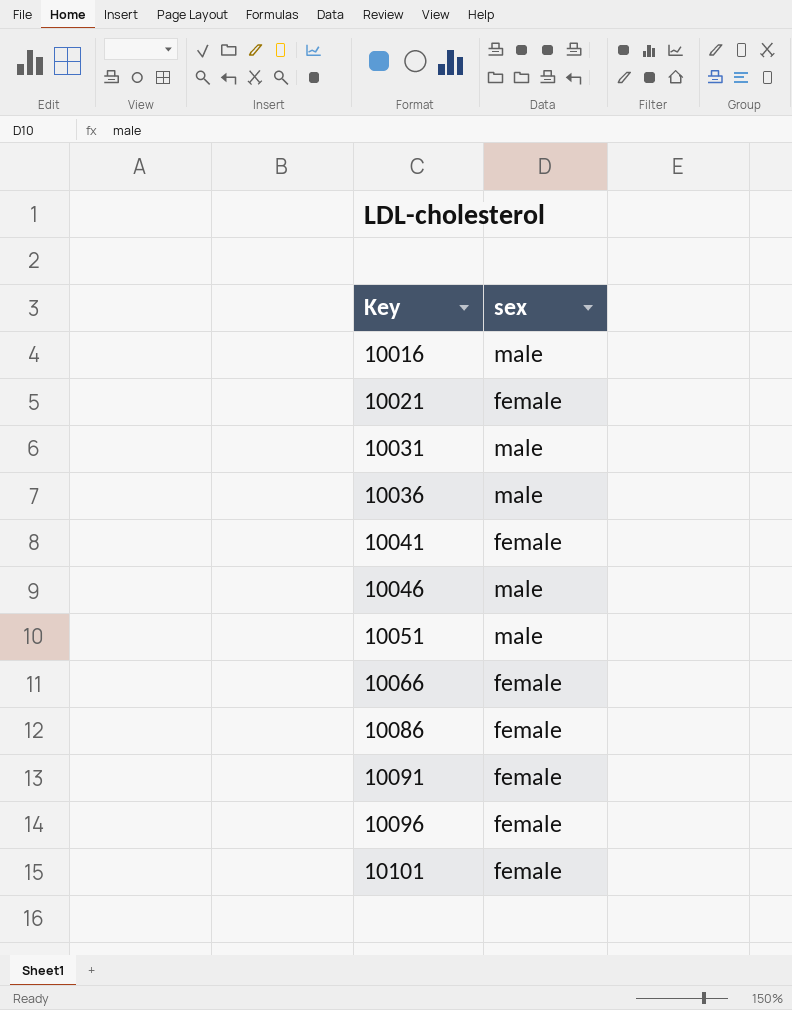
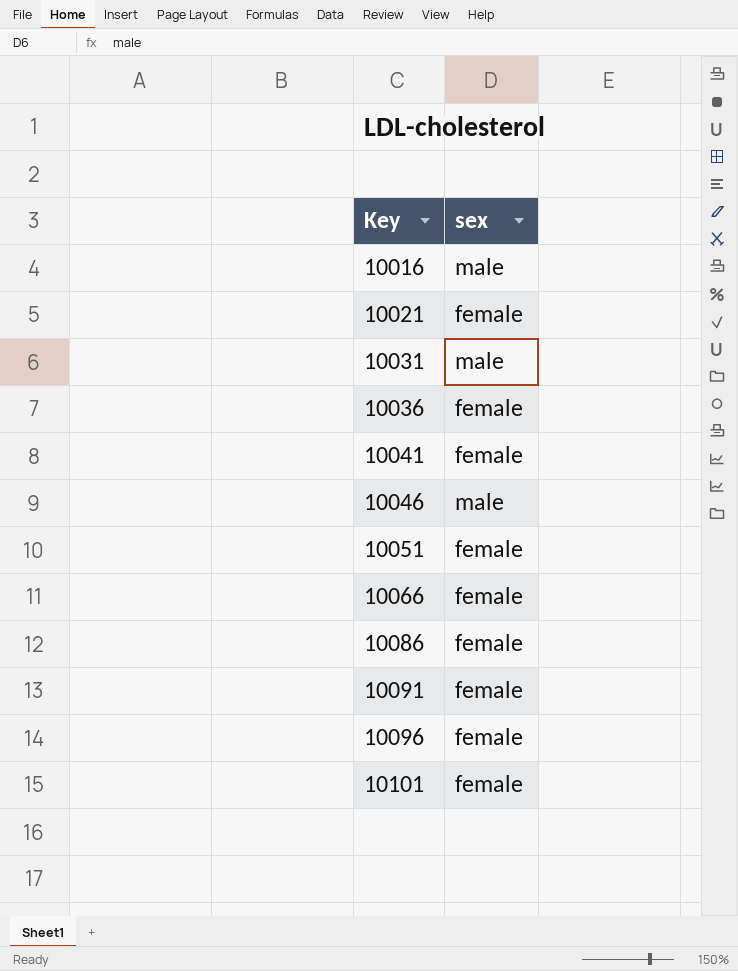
10036 | sex: male -> female
10051 | sex: male -> female

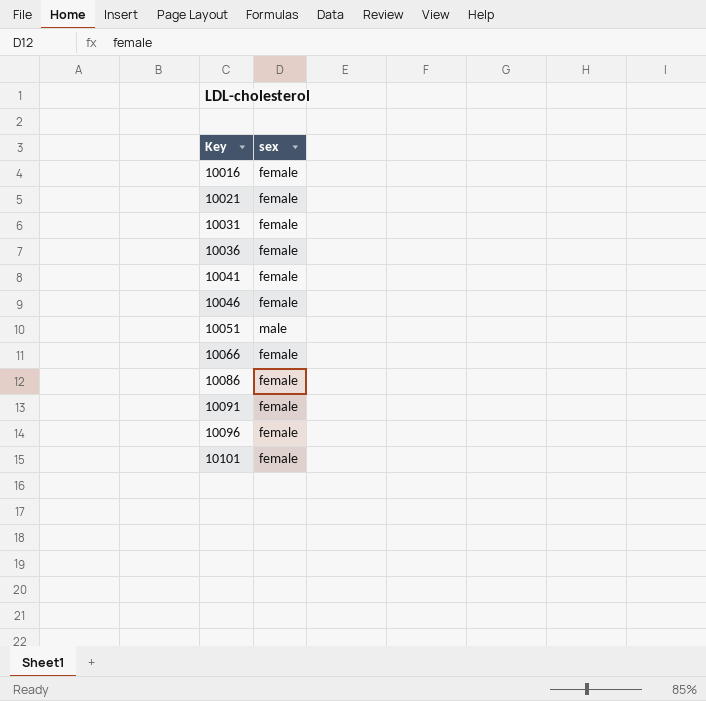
10016 | sex: male -> female
10031 | sex: male -> female
10046 | sex: male -> female
10051 | sex: female -> male

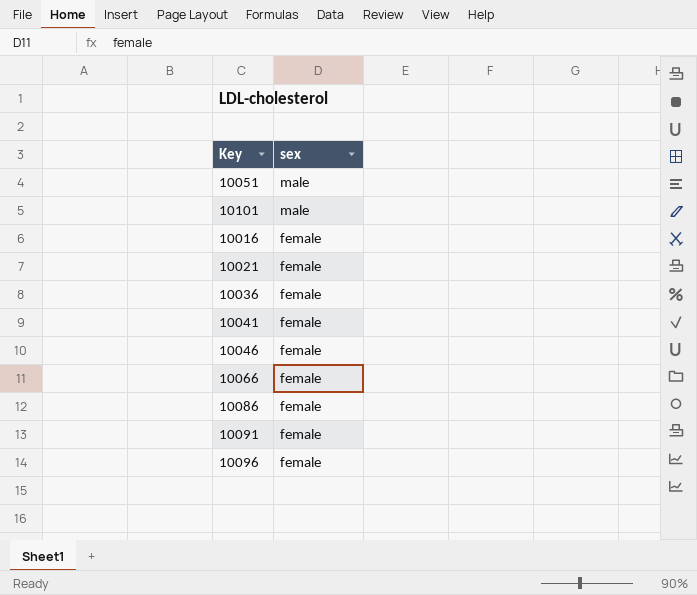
row order: Key ascending -> sex descending
row 10031: female -> none
10101 | sex: female -> male

